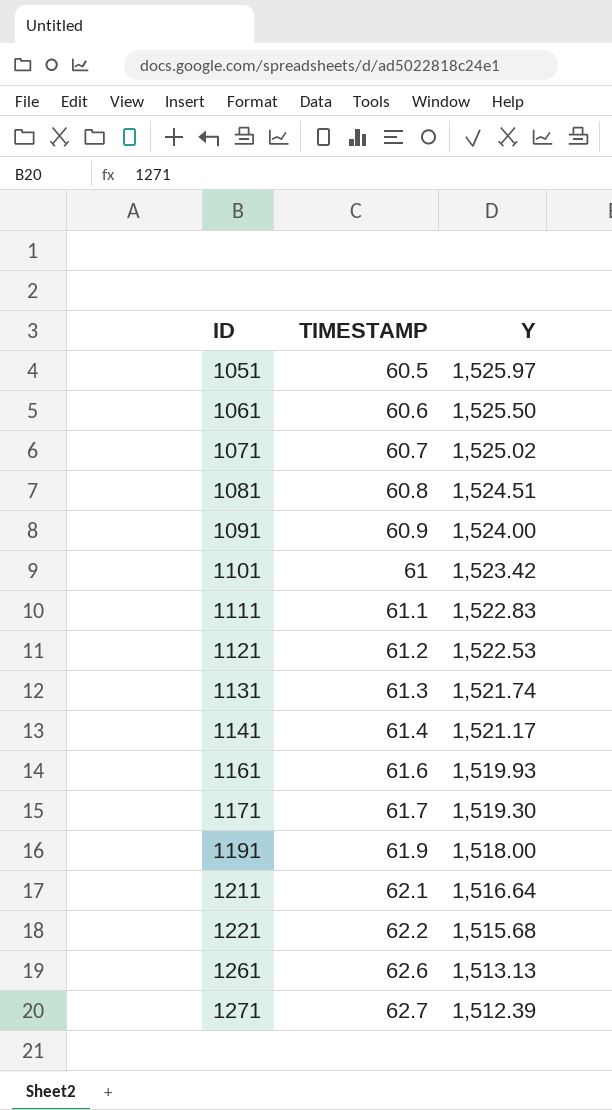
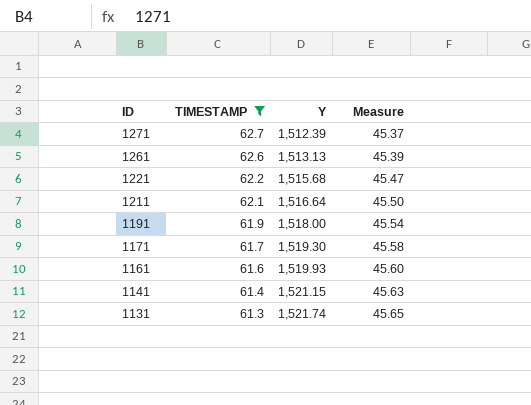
filter: none -> TIMESTAMP >= 61.3
row order: ID ascending -> ID descending
column Measure | formula: none -> [Y] * 0.03
1141 | Y: 1,521.17 -> 1,521.15

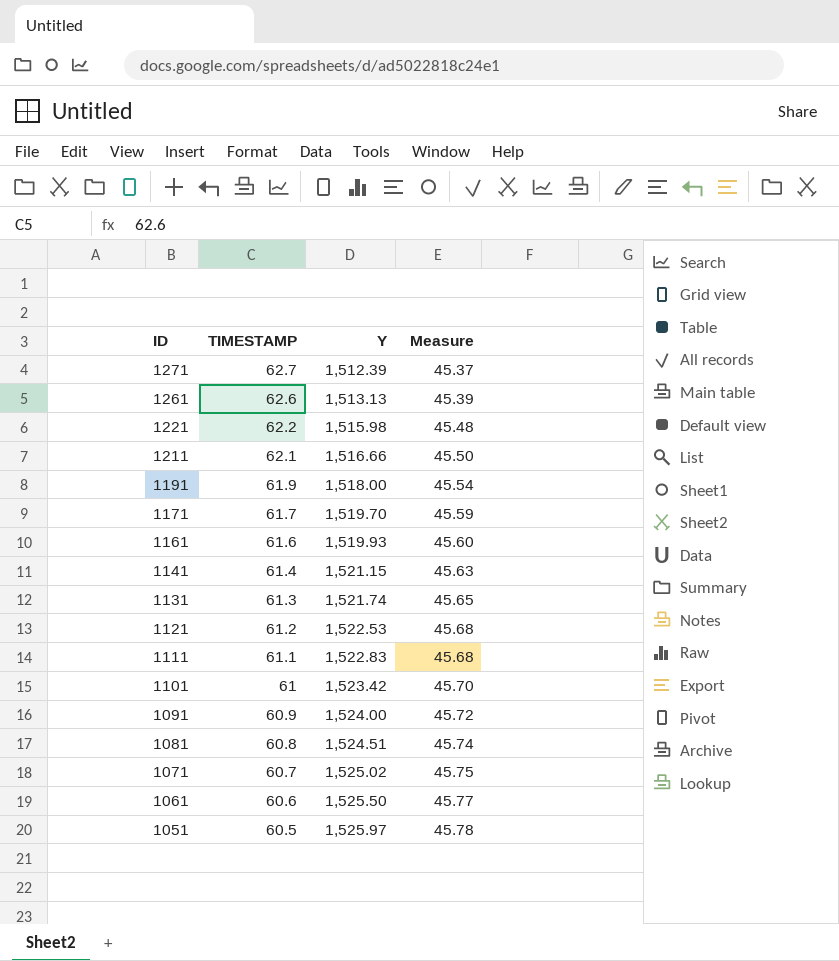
filter: TIMESTAMP >= 61.3 -> none
1221 | Y: 1,515.68 -> 1,515.98
1221 | Measure: 45.47 -> 45.48
1211 | Y: 1,516.64 -> 1,516.66
1171 | Y: 1,519.30 -> 1,519.70
1171 | Measure: 45.58 -> 45.59

